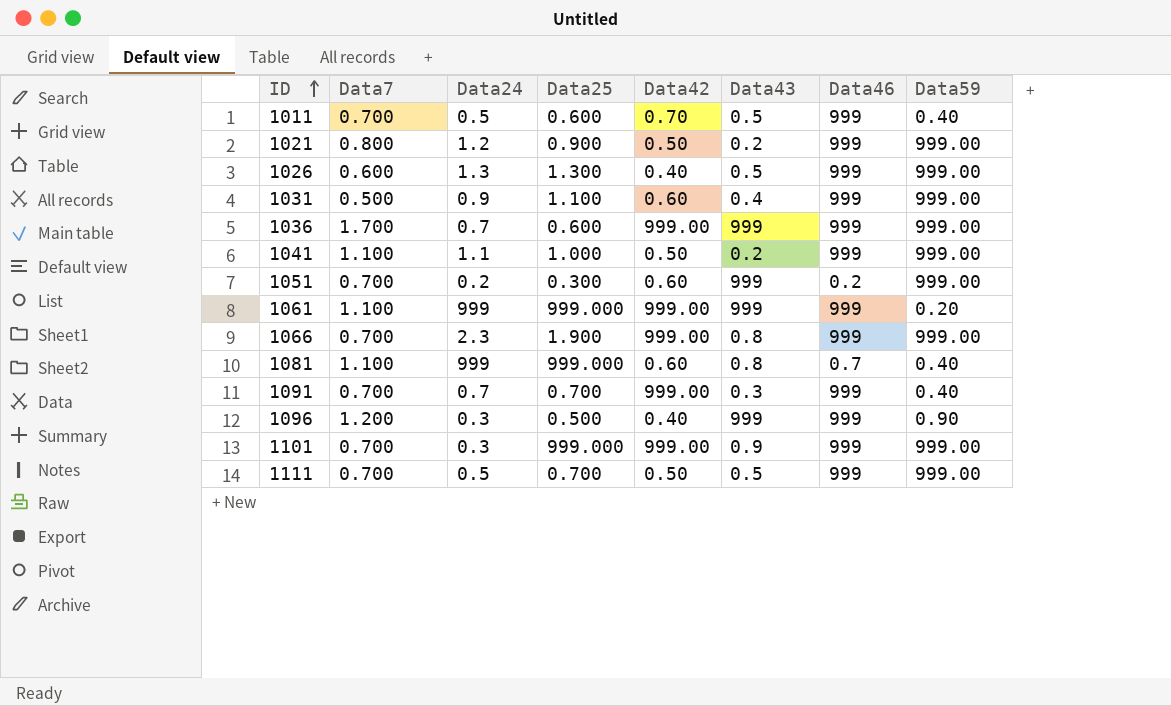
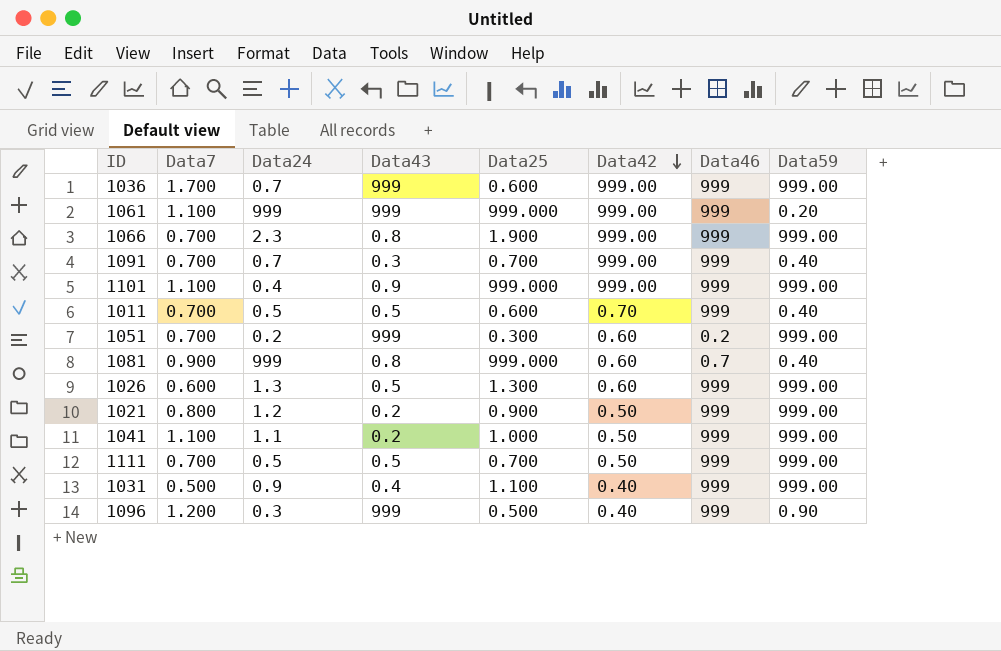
row order: ID ascending -> Data42 descending
column Data43 | position: 6 -> 4
1101 | Data7: 0.700 -> 1.100
1101 | Data24: 0.3 -> 0.4
1081 | Data7: 1.100 -> 0.900
1026 | Data42: 0.40 -> 0.60
1031 | Data42: 0.60 -> 0.40

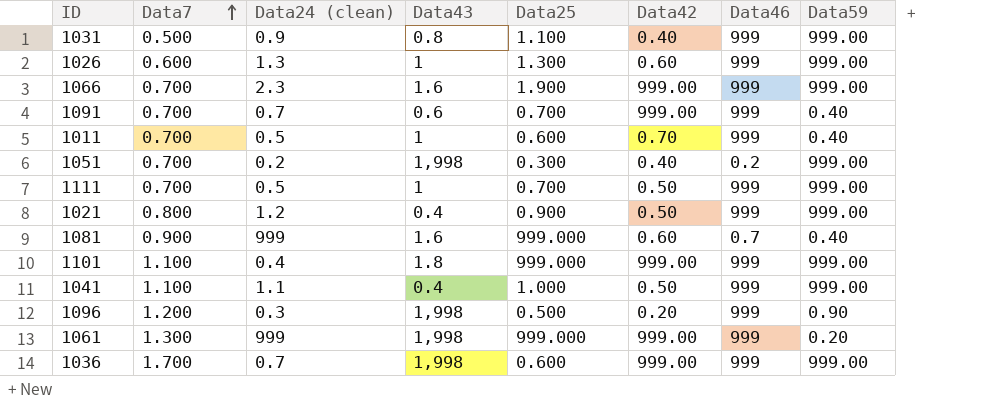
row order: Data42 descending -> Data7 ascending
column name: Data24 -> Data24 (clean)
1031 | Data43: 0.4 -> 0.8
1026 | Data43: 0.5 -> 1
1066 | Data43: 0.8 -> 1.6
1091 | Data43: 0.3 -> 0.6
1011 | Data43: 0.5 -> 1
1051 | Data43: 999 -> 1,998
1051 | Data42: 0.60 -> 0.40
1111 | Data43: 0.5 -> 1
1021 | Data43: 0.2 -> 0.4
1081 | Data43: 0.8 -> 1.6
1101 | Data43: 0.9 -> 1.8
1041 | Data43: 0.2 -> 0.4
1096 | Data43: 999 -> 1,998
1096 | Data42: 0.40 -> 0.20
1061 | Data7: 1.100 -> 1.300
1061 | Data43: 999 -> 1,998
1036 | Data43: 999 -> 1,998

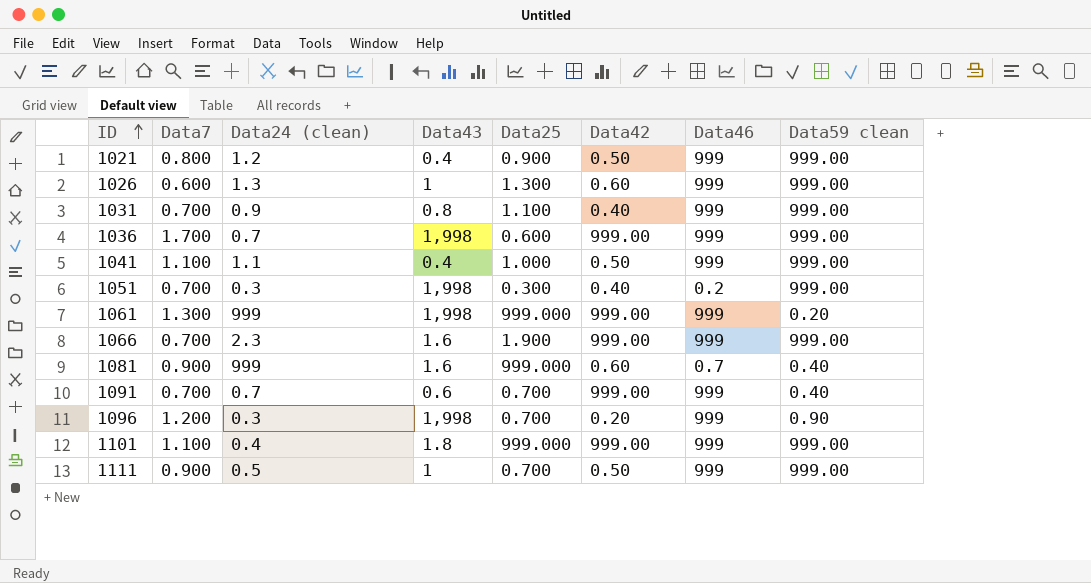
row order: Data7 ascending -> ID ascending
column name: Data59 -> Data59 clean
row 1011: 0.700 | 0.5 | 1 | 0.600 | 0.70 | 999 | 0.40 -> none
1031 | Data7: 0.500 -> 0.700
1051 | Data24 (clean): 0.2 -> 0.3
1096 | Data25: 0.500 -> 0.700
1111 | Data7: 0.700 -> 0.900

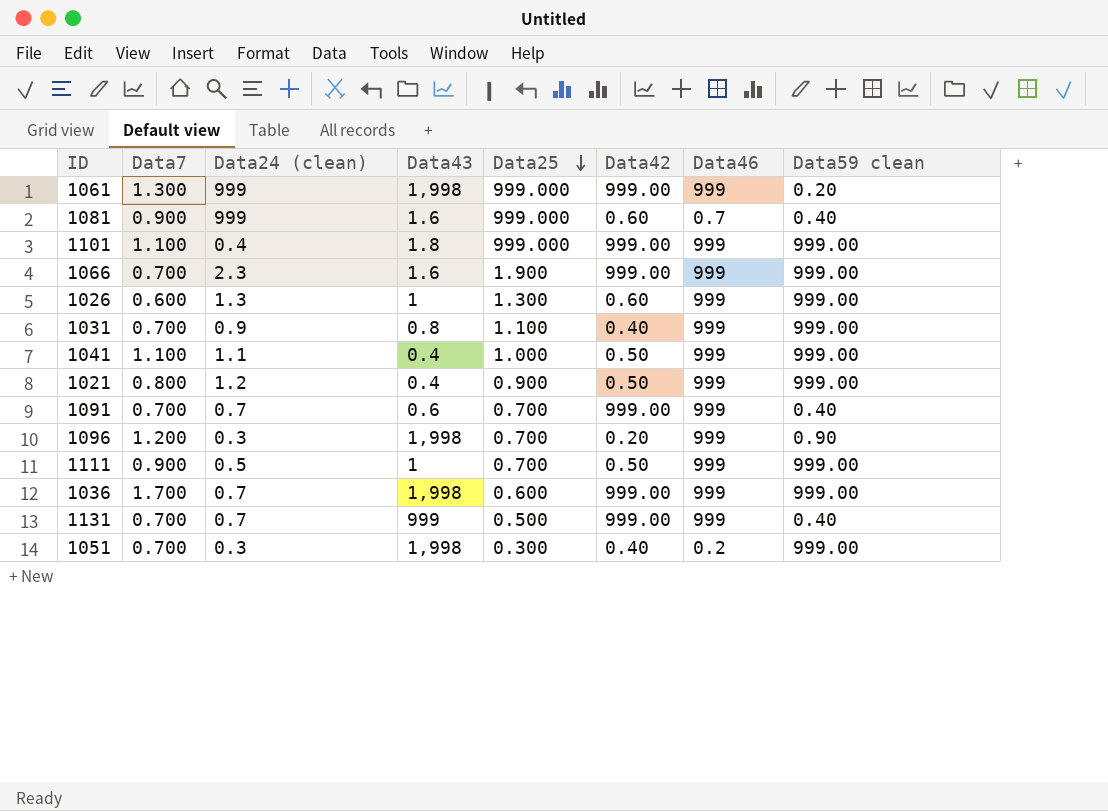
row order: ID ascending -> Data25 descending
row 1131: none -> 0.700 | 0.7 | 999 | 0.500 | 999.00 | 999 | 0.40

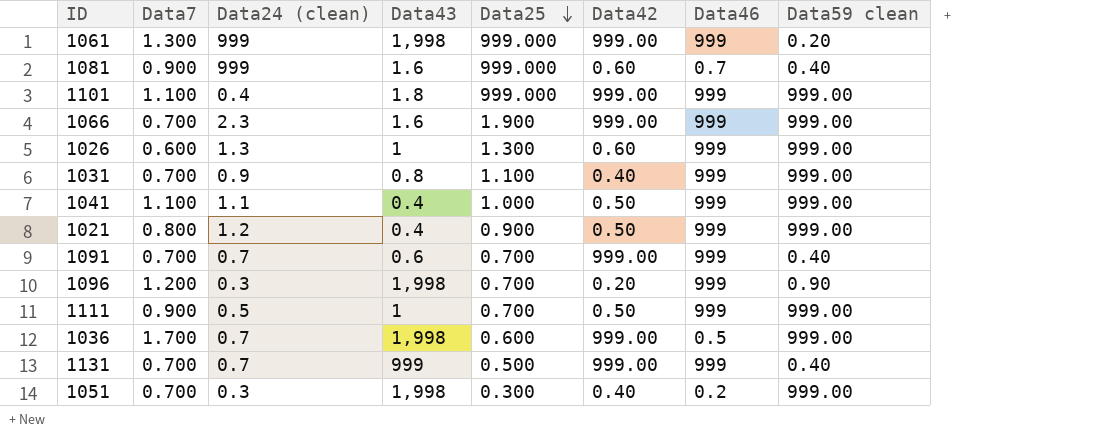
1036 | Data46: 999 -> 0.5

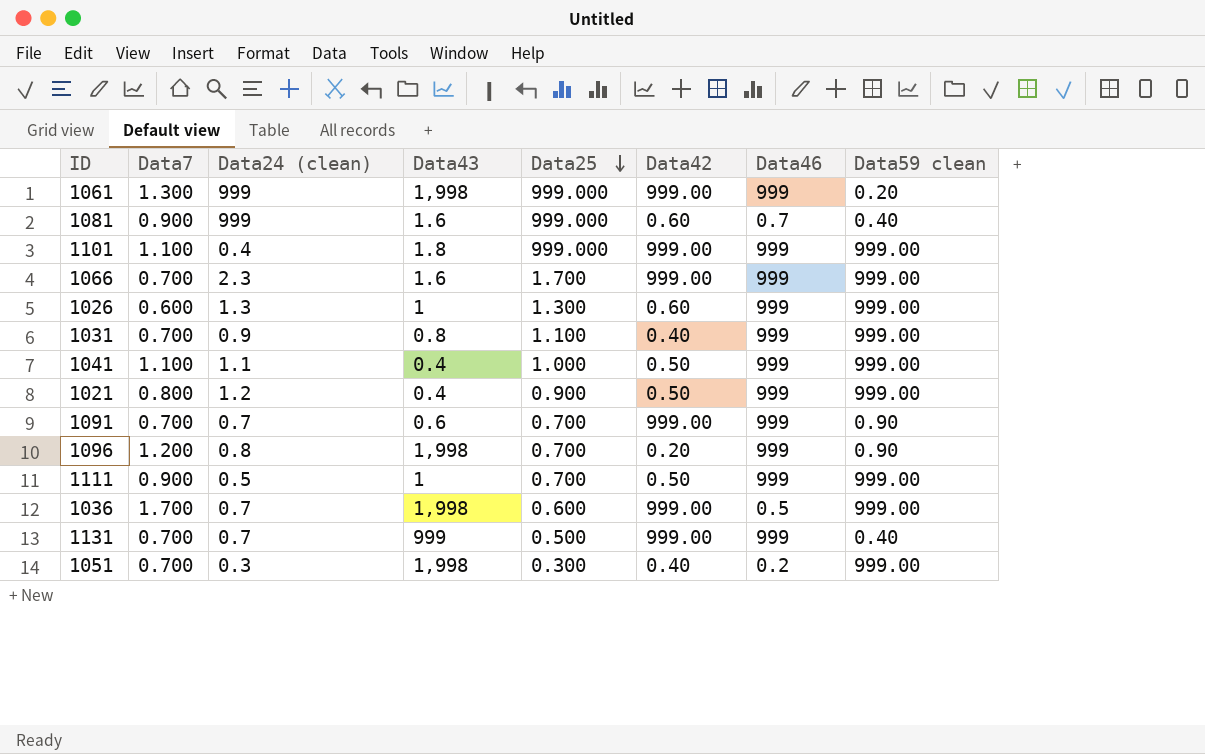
1066 | Data25: 1.900 -> 1.700
1091 | Data59 clean: 0.40 -> 0.90
1096 | Data24 (clean): 0.3 -> 0.8

